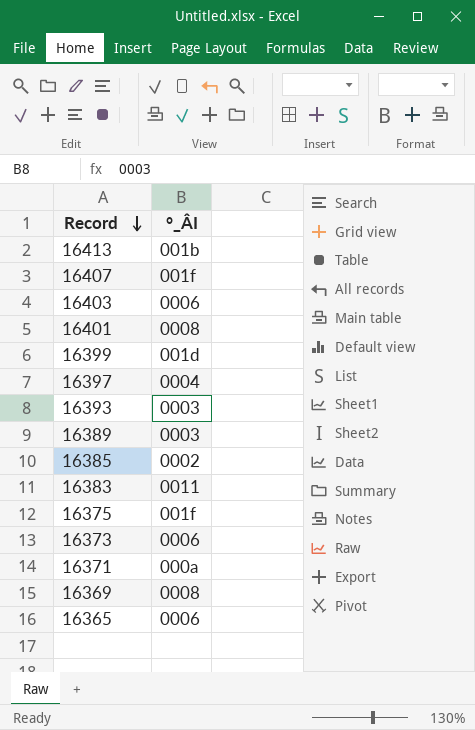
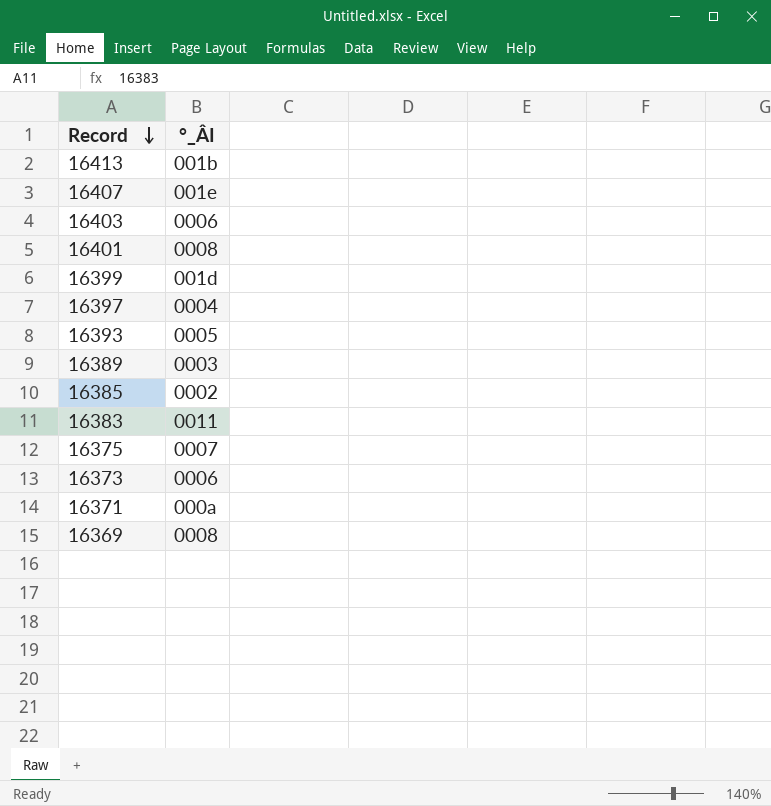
row 16365: 0006 -> none
16407 | °_ÂI: 001f -> 001e
16393 | °_ÂI: 0003 -> 0005
16375 | °_ÂI: 001f -> 0007

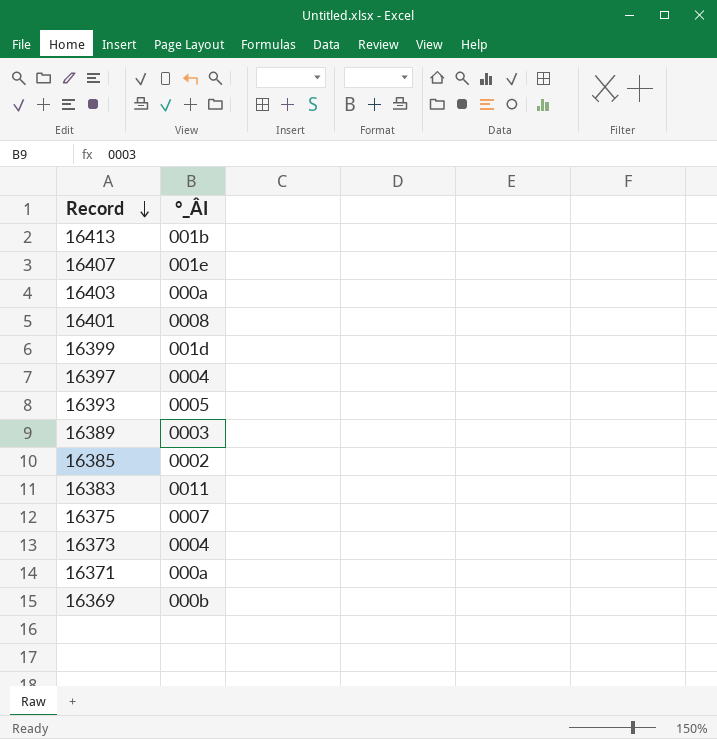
16403 | °_ÂI: 0006 -> 000a
16373 | °_ÂI: 0006 -> 0004
16369 | °_ÂI: 0008 -> 000b

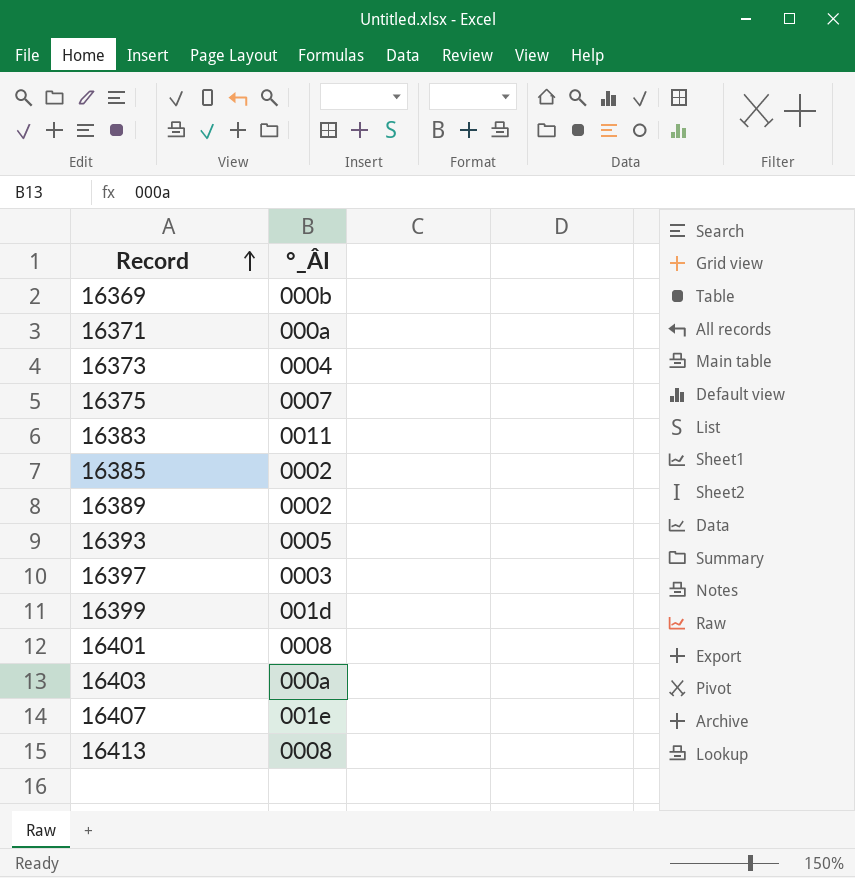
row order: Record descending -> Record ascending
16389 | °_ÂI: 0003 -> 0002
16397 | °_ÂI: 0004 -> 0003
16413 | °_ÂI: 001b -> 0008

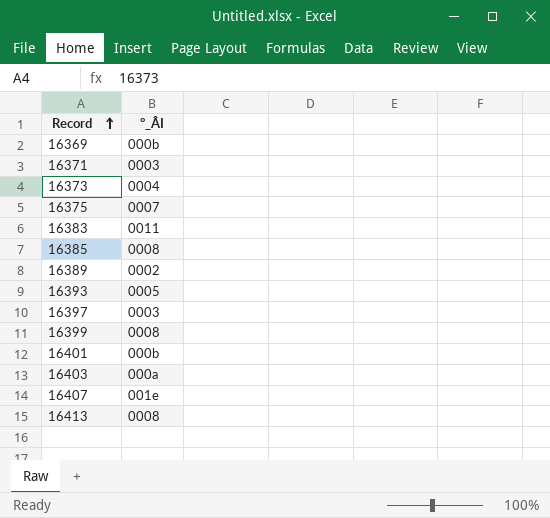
16371 | °_ÂI: 000a -> 0003
16385 | °_ÂI: 0002 -> 0008
16399 | °_ÂI: 001d -> 0008
16401 | °_ÂI: 0008 -> 000b

